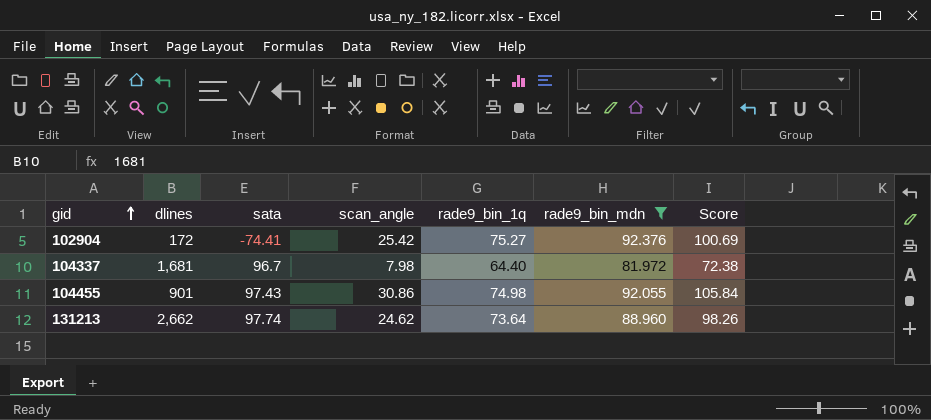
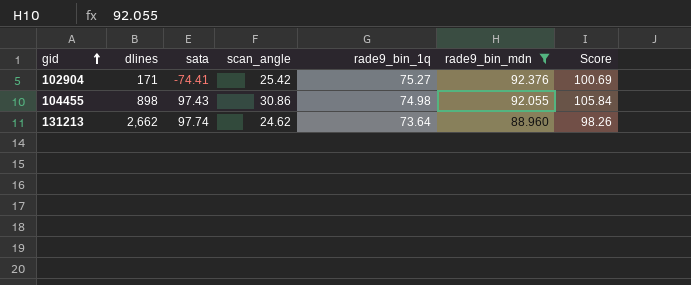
row 104337: 1,681 | 96.7 | 7.98 | 64.40 | 81.972 | 72.38 -> none
102904 | dlines: 172 -> 171
104455 | dlines: 901 -> 898

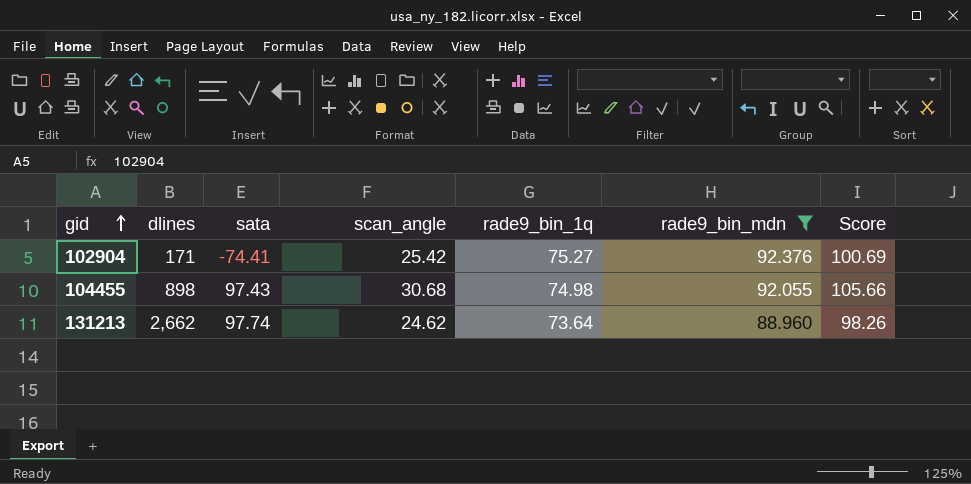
104455 | scan_angle: 30.86 -> 30.68
104455 | Score: 105.84 -> 105.66

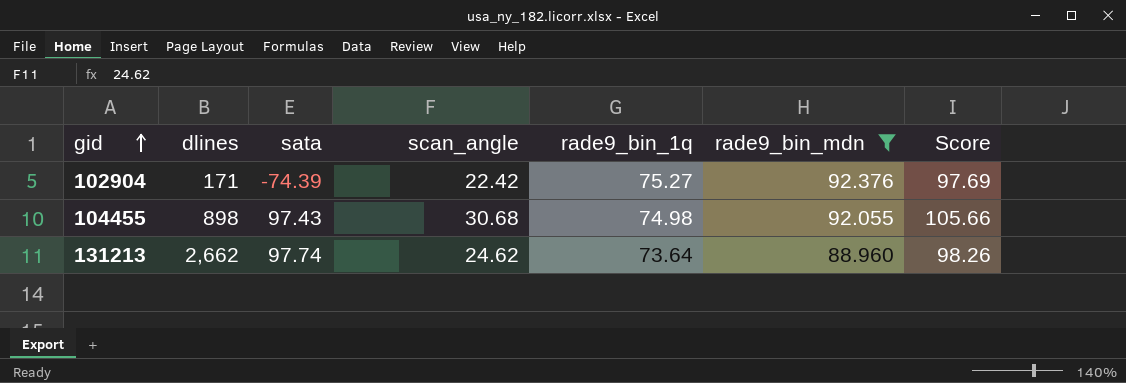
102904 | sata: -74.41 -> -74.39
102904 | scan_angle: 25.42 -> 22.42
102904 | Score: 100.69 -> 97.69

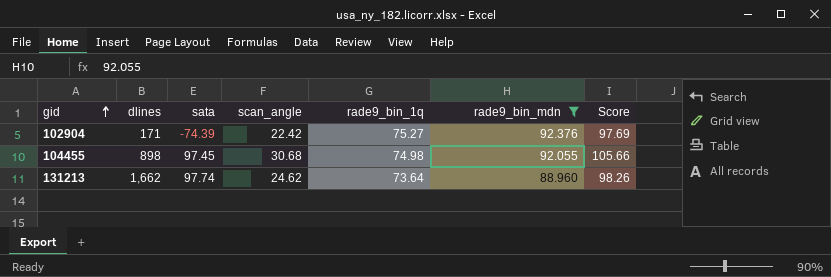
104455 | sata: 97.43 -> 97.45
131213 | dlines: 2,662 -> 1,662

